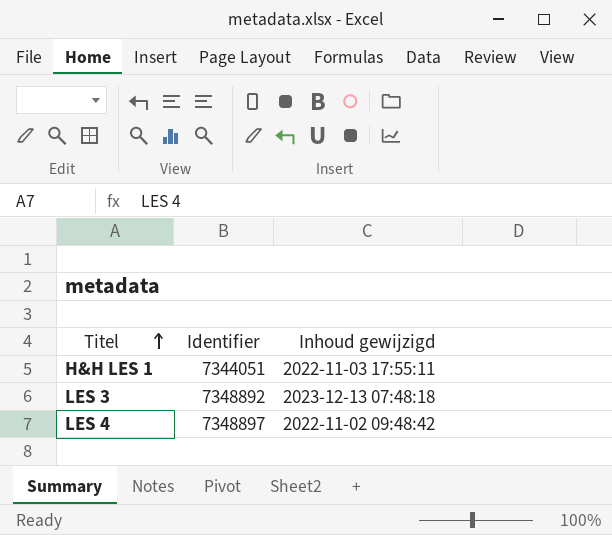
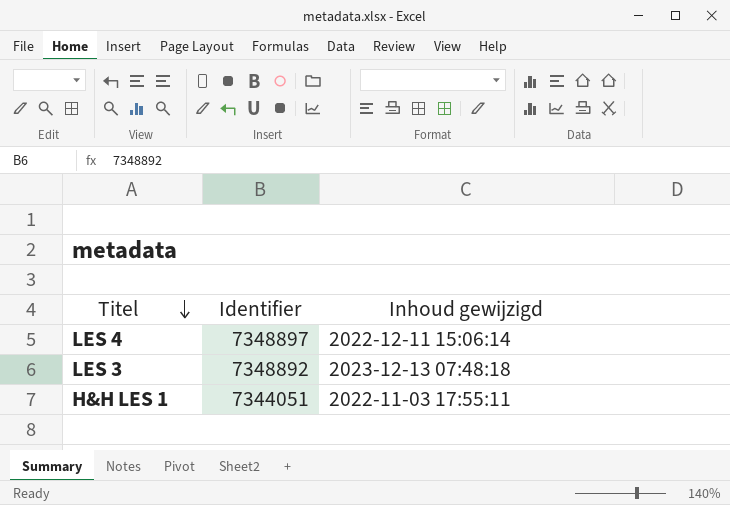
row order: Titel ascending -> Titel descending
LES 4 | Inhoud gewijzigd: 2022-11-02 09:48:42 -> 2022-12-11 15:06:14

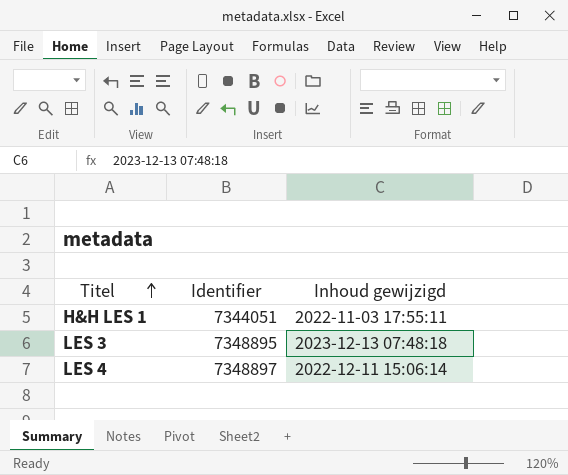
row order: Titel descending -> Titel ascending
LES 3 | Identifier: 7348892 -> 7348895

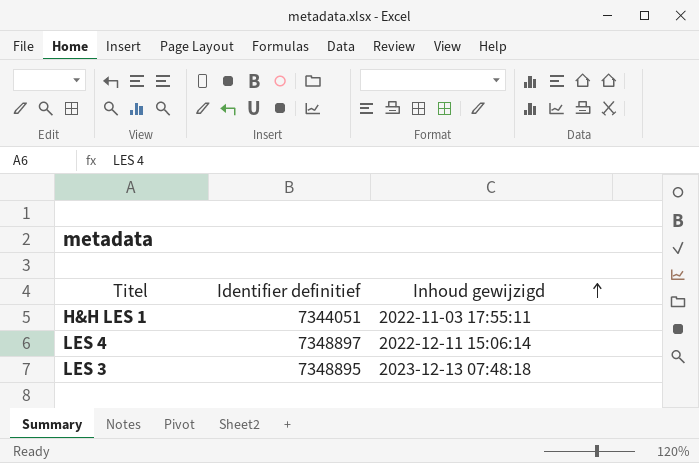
row order: Titel ascending -> Inhoud gewijzigd ascending
column name: Identifier -> Identifier definitief

